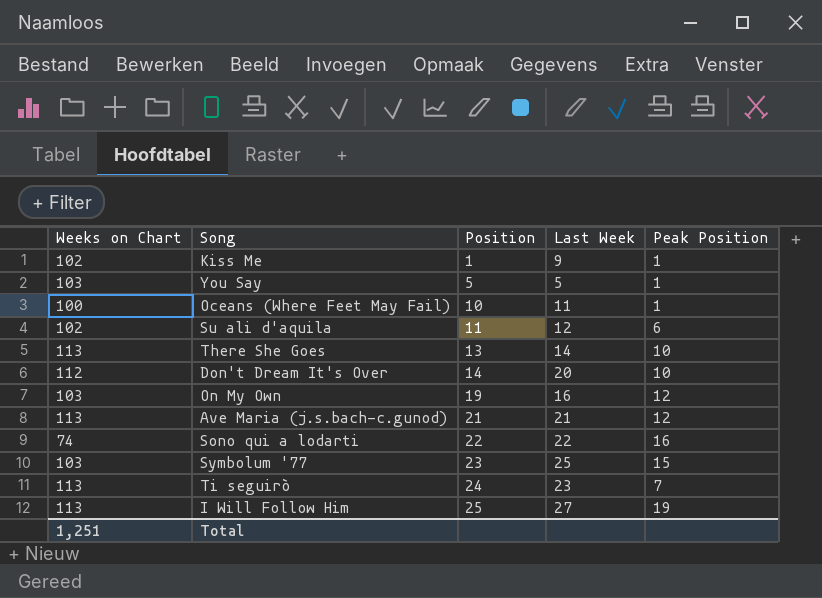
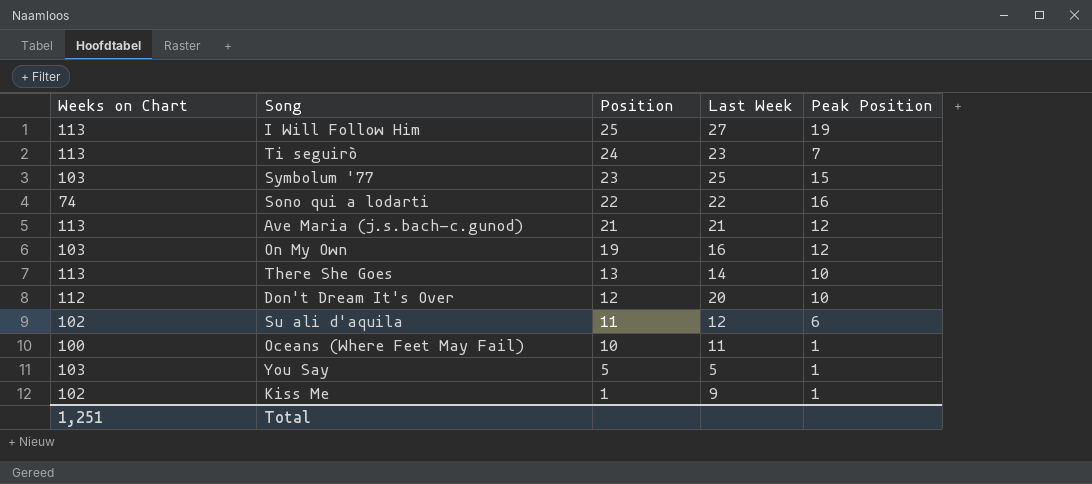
row order: Position ascending -> Position descending
Don't Dream It's Over | Position: 14 -> 12

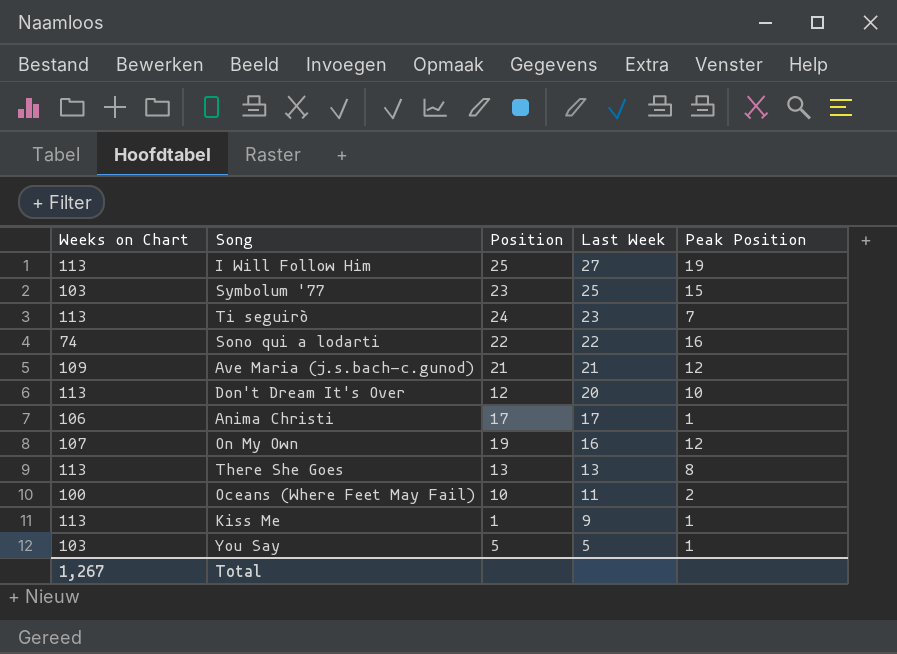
row order: Position descending -> Last Week descending
row Su ali d'aquila: 102 | 11 | 12 | 6 -> none
Ave Maria (j.s.bach-c.gunod) | Weeks on Chart: 113 -> 109
Don't Dream It's Over | Weeks on Chart: 112 -> 113
row Anima Christi: none -> 106 | 17 | 17 | 1
On My Own | Weeks on Chart: 103 -> 107
There She Goes | Last Week: 14 -> 13
There She Goes | Peak Position: 10 -> 8
Oceans (Where Feet May Fail) | Peak Position: 1 -> 2
Kiss Me | Weeks on Chart: 102 -> 113
Total | Weeks on Chart: 1,251 -> 1,267

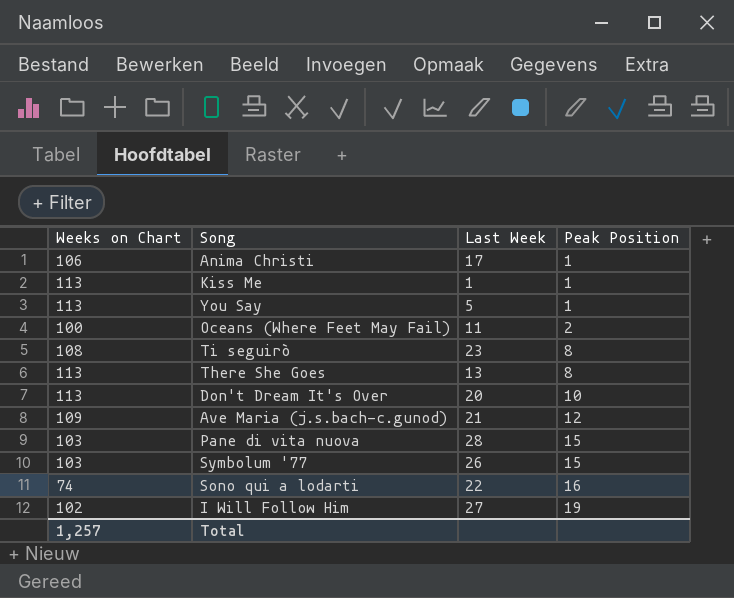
row order: Last Week descending -> Peak Position ascending
column Position | position: 3 -> none
row On My Own: 107 | 19 | 16 | 12 -> none
Kiss Me | Last Week: 9 -> 1
You Say | Weeks on Chart: 103 -> 113
Ti seguirò | Weeks on Chart: 113 -> 108
Ti seguirò | Peak Position: 7 -> 8
row Pane di vita nuova: none -> 103 | 28 | 15
Symbolum '77 | Last Week: 25 -> 26
I Will Follow Him | Weeks on Chart: 113 -> 102
Total | Weeks on Chart: 1,267 -> 1,257

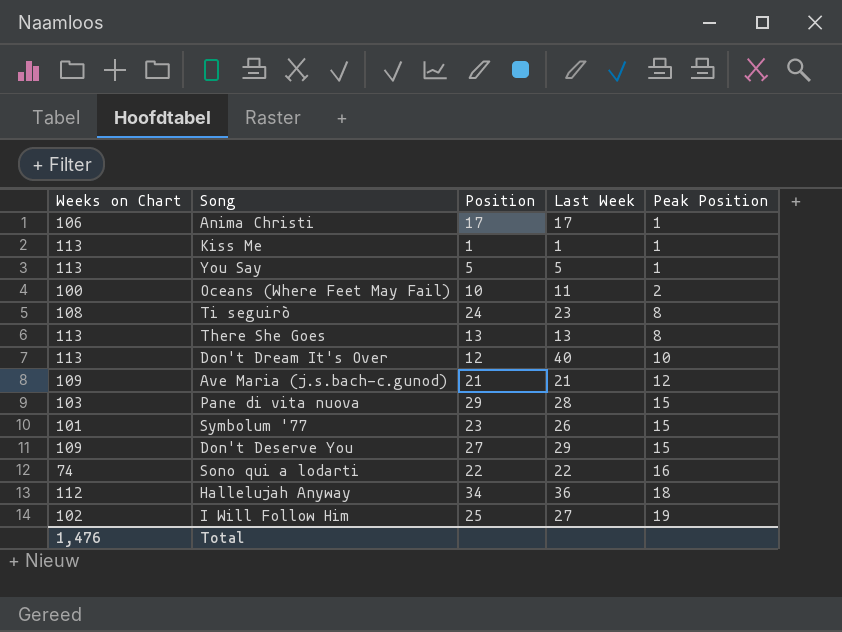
column Position | position: none -> 3
Don't Dream It's Over | Last Week: 20 -> 40
Symbolum '77 | Weeks on Chart: 103 -> 101
row Don't Deserve You: none -> 109 | 27 | 29 | 15
row Hallelujah Anyway: none -> 112 | 34 | 36 | 18
Total | Weeks on Chart: 1,257 -> 1,476

